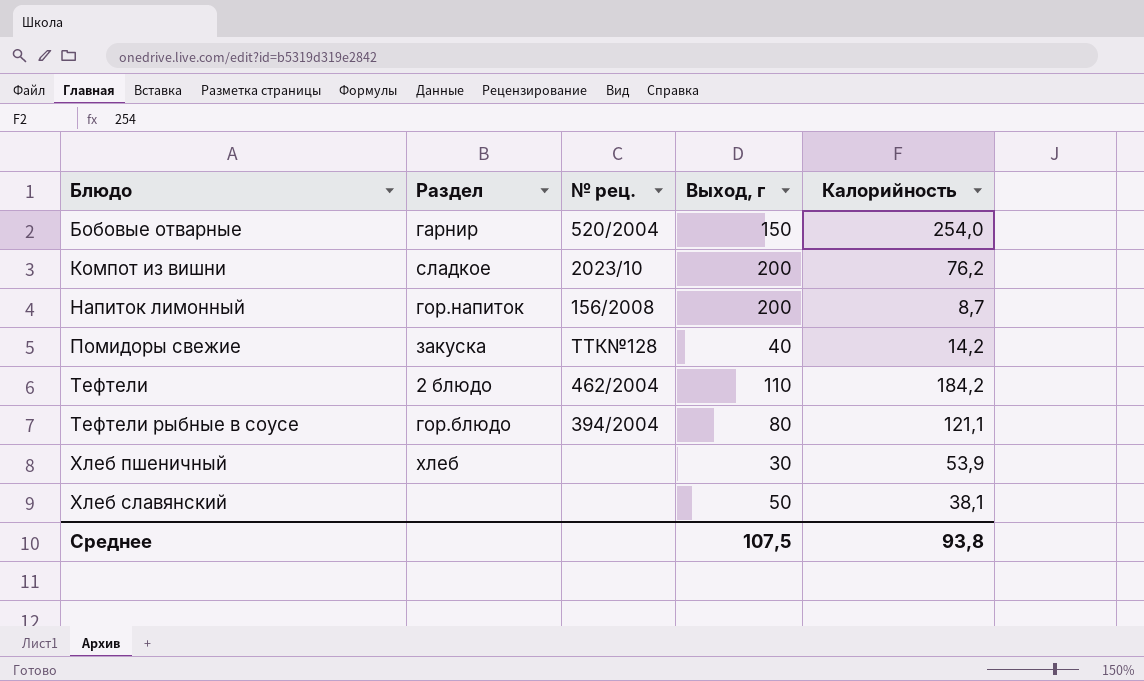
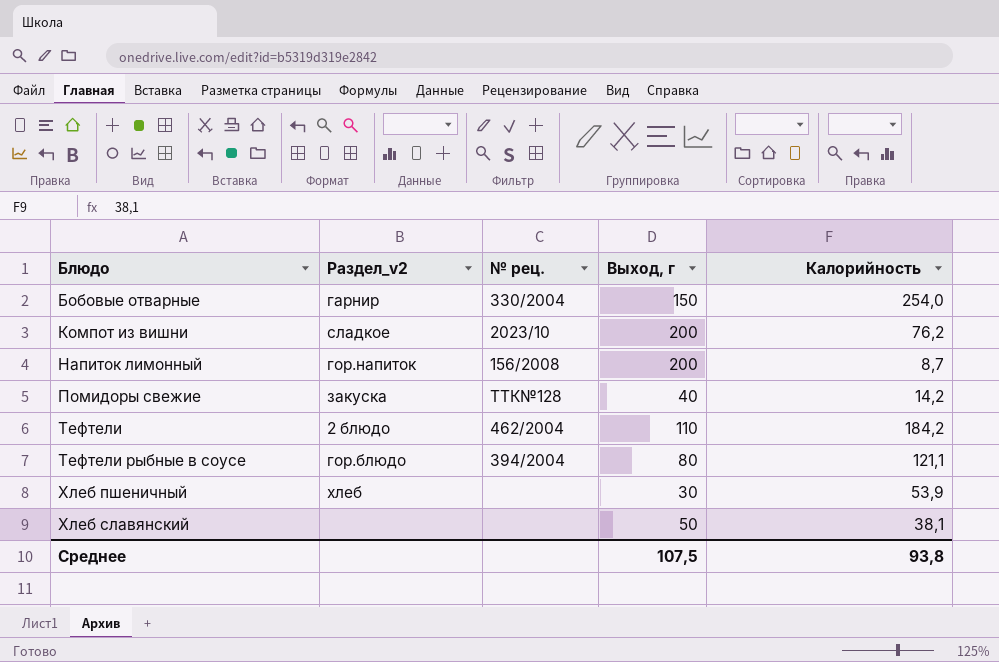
column name: Раздел -> Раздел_v2
Бобовые отварные | № рец.: 520/2004 -> 330/2004

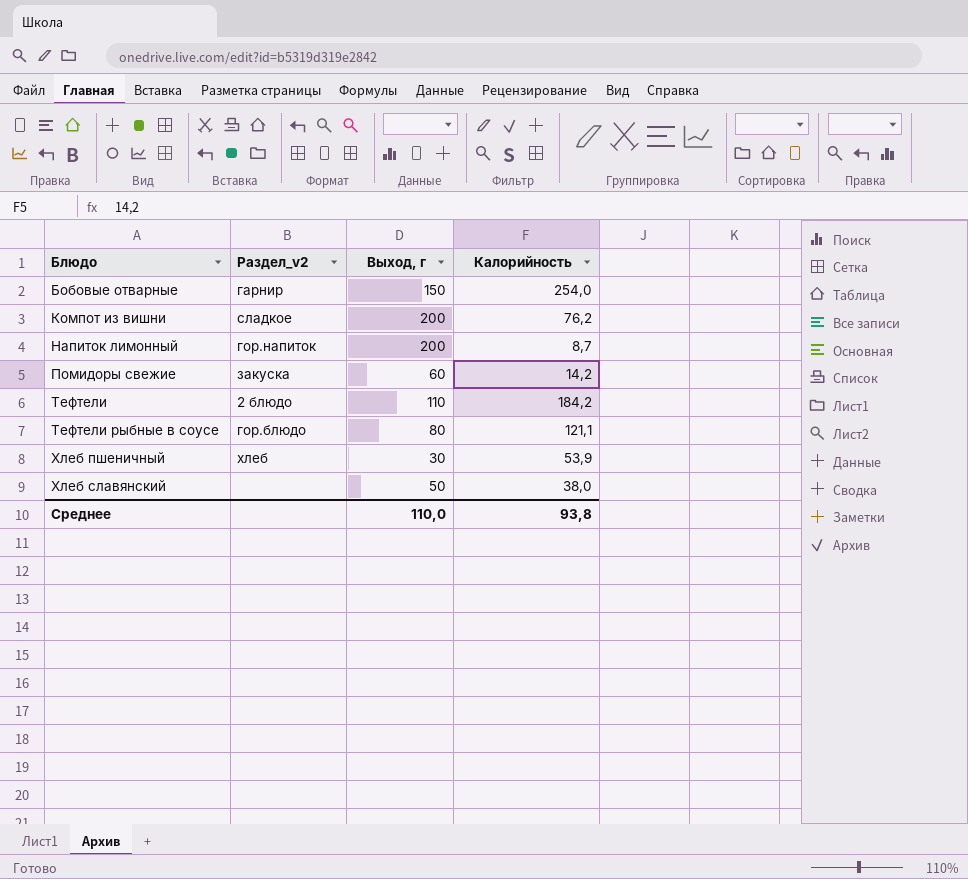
column № рец. | position: 3 -> none
Помидоры свежие | Выход, г: 40 -> 60
Хлеб славянский | Калорийность: 38,1 -> 38,0
Среднее | Выход, г: 107,5 -> 110,0

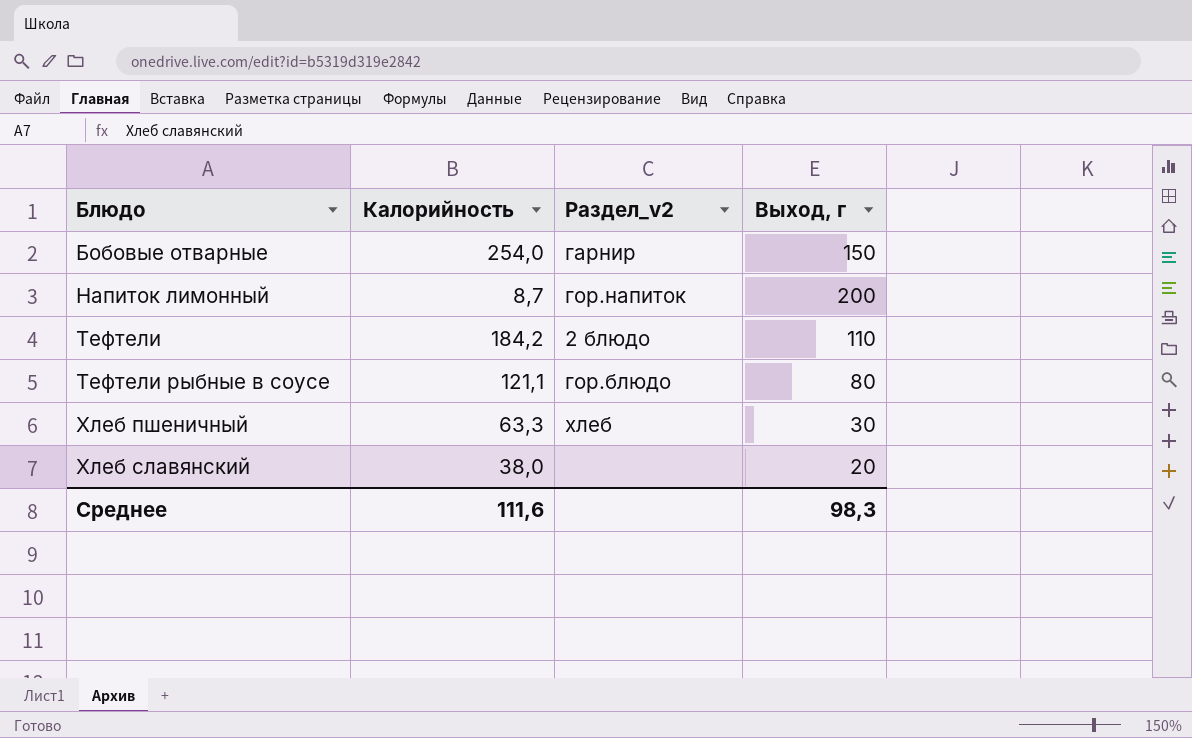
column Калорийность | position: 4 -> 2
row Компот из вишни: сладкое | 200 | 76,2 -> none
row Помидоры свежие: закуска | 60 | 14,2 -> none
Хлеб пшеничный | Калорийность: 53,9 -> 63,3
Хлеб славянский | Выход, г: 50 -> 20
Среднее | Калорийность: 93,8 -> 111,6
Среднее | Выход, г: 110,0 -> 98,3

